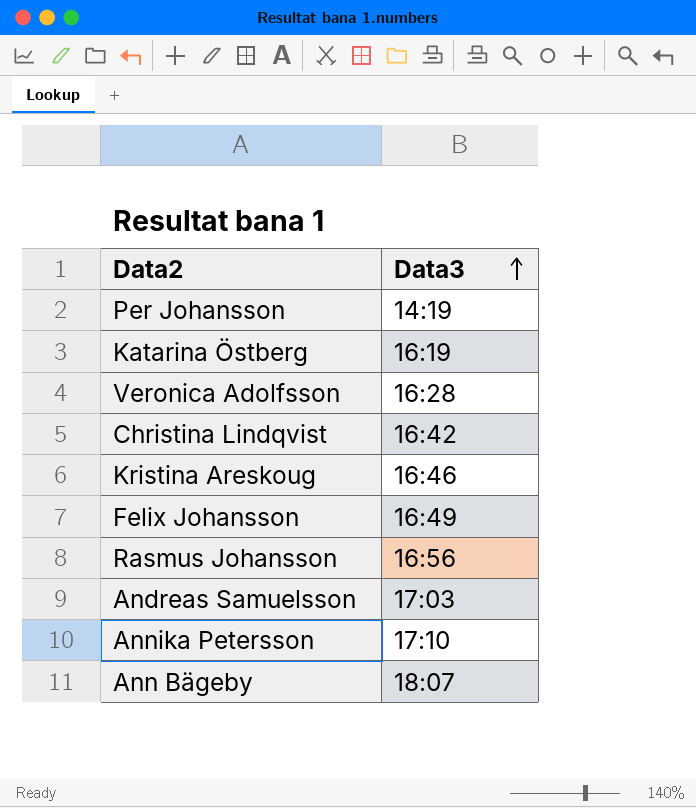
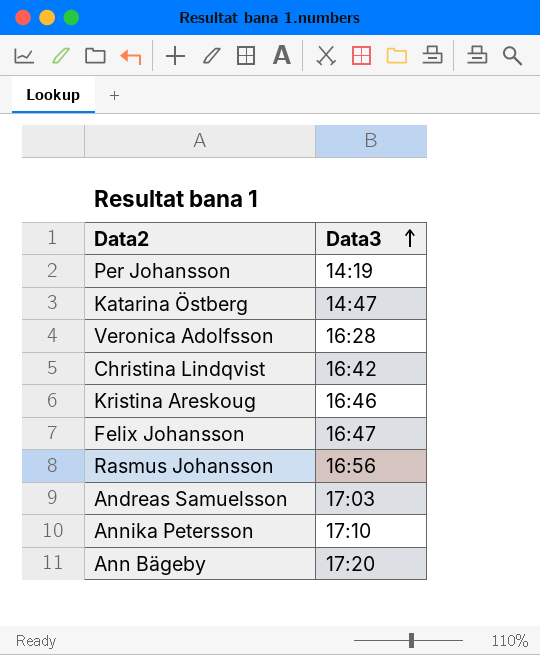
Katarina Östberg | Data3: 16:19 -> 14:47
Felix Johansson | Data3: 16:49 -> 16:47
Ann Bägeby | Data3: 18:07 -> 17:20

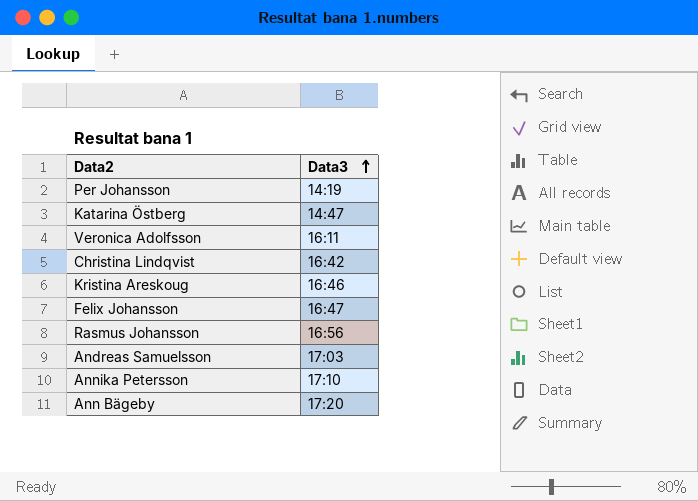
Veronica Adolfsson | Data3: 16:28 -> 16:11

